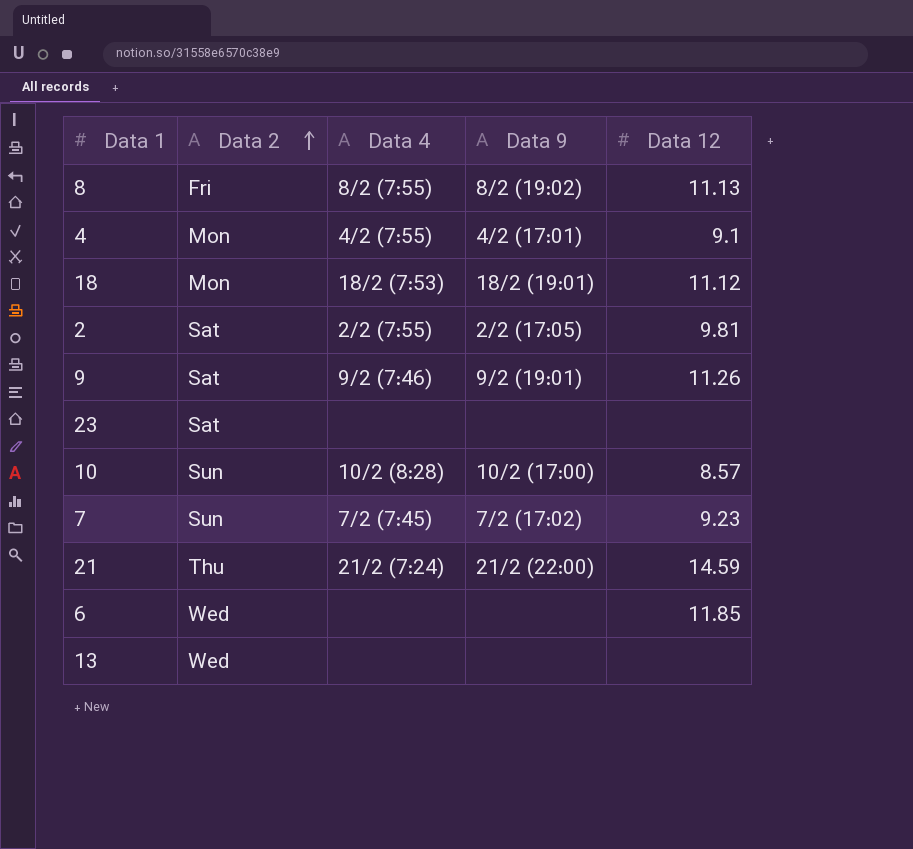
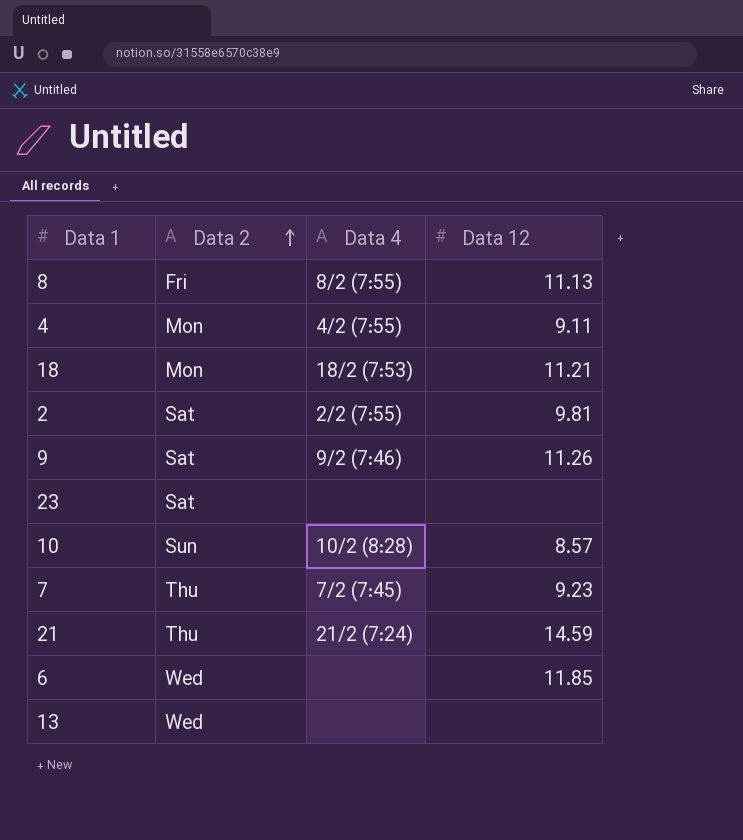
column Data 9 | position: 4 -> none
4 | Data 12: 9.1 -> 9.11
18 | Data 12: 11.12 -> 11.21
7 | Data 2: Sun -> Thu

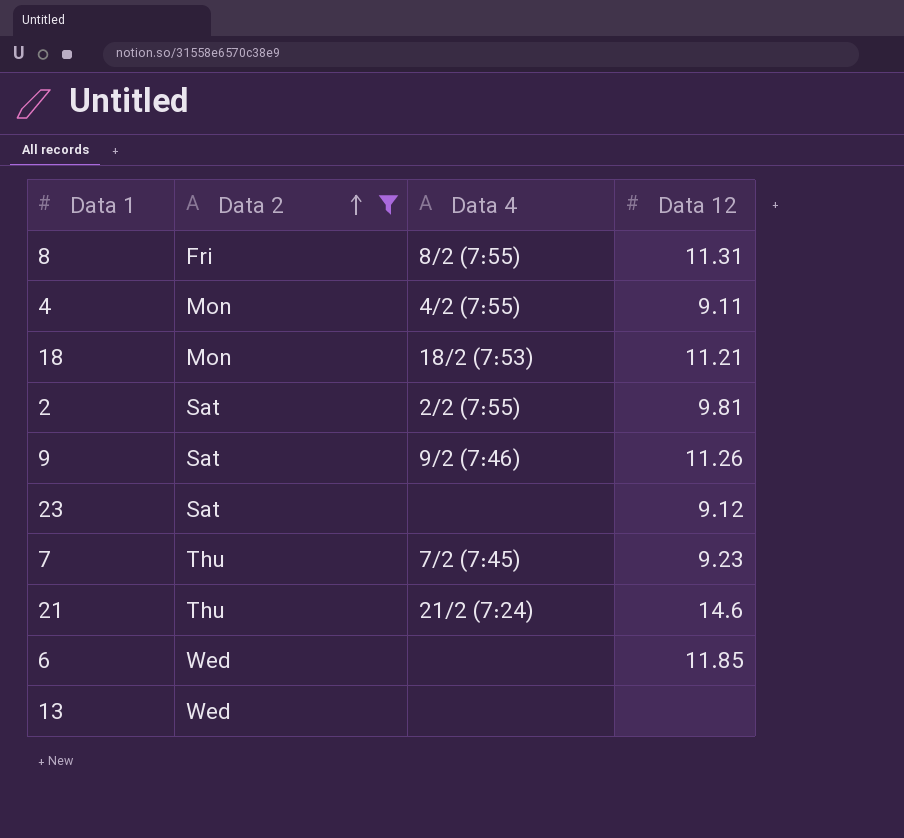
filter: none -> Data 2 != Sun
8 | Data 12: 11.13 -> 11.31
23 | Data 12: none -> 9.12
21 | Data 12: 14.59 -> 14.6

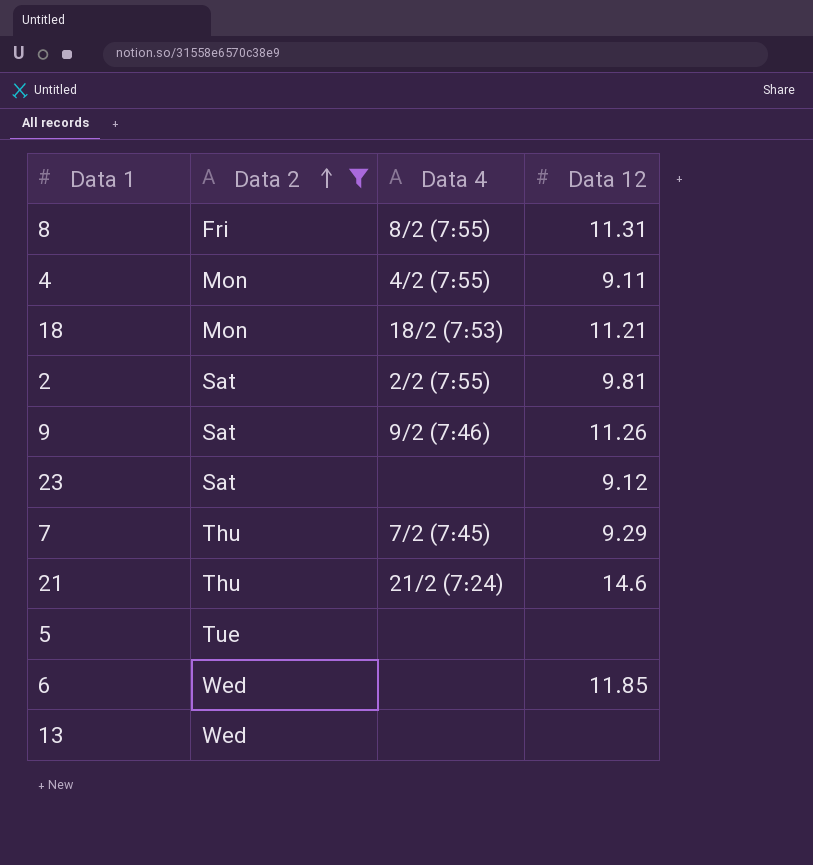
7 | Data 12: 9.23 -> 9.29
row 5: none -> Tue | none | none

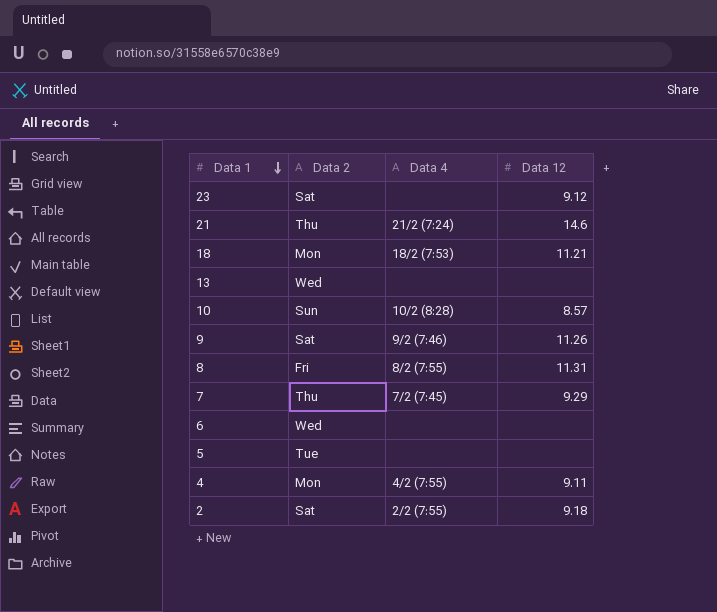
filter: Data 2 != Sun -> none
row order: Data 2 ascending -> Data 1 descending
6 | Data 12: 11.85 -> none
2 | Data 12: 9.81 -> 9.18

